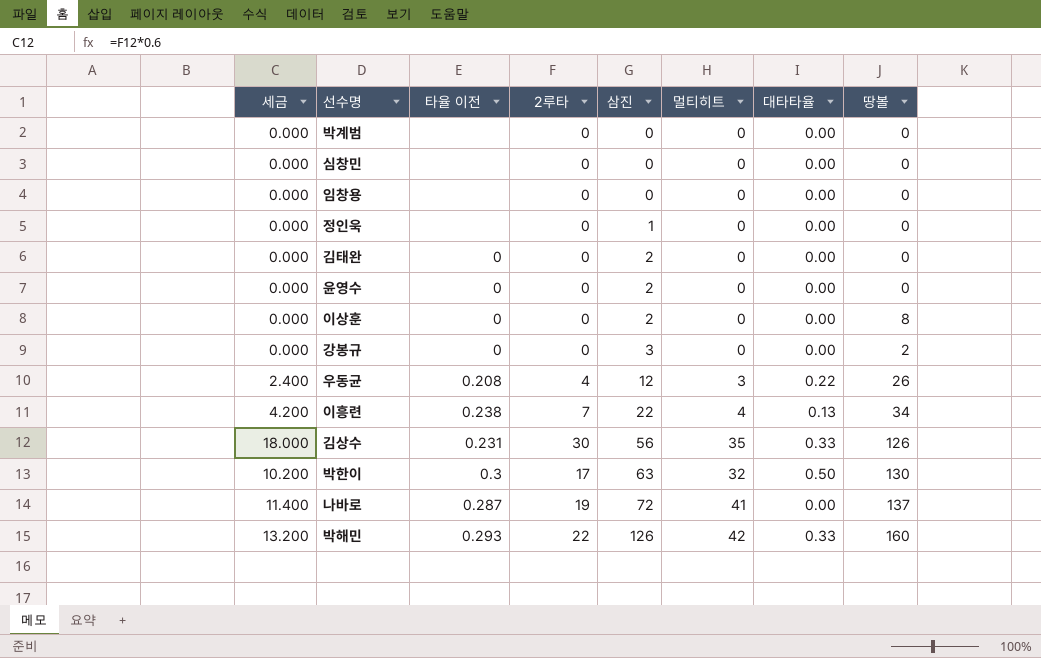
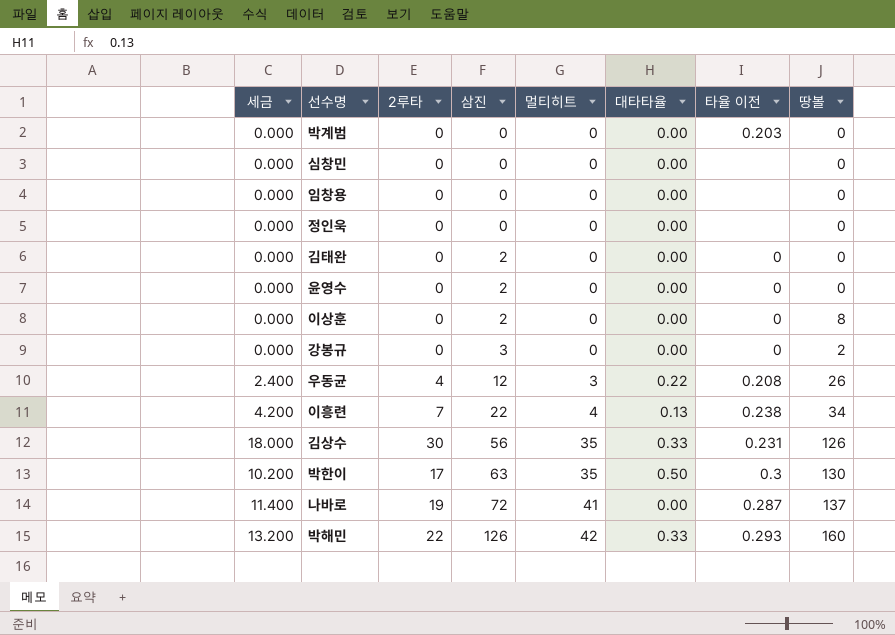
column 타율 이전 | position: 3 -> 7
박계범 | 타율 이전: none -> 0.203
정인욱 | 삼진: 1 -> 0
박한이 | 멀티히트: 32 -> 35

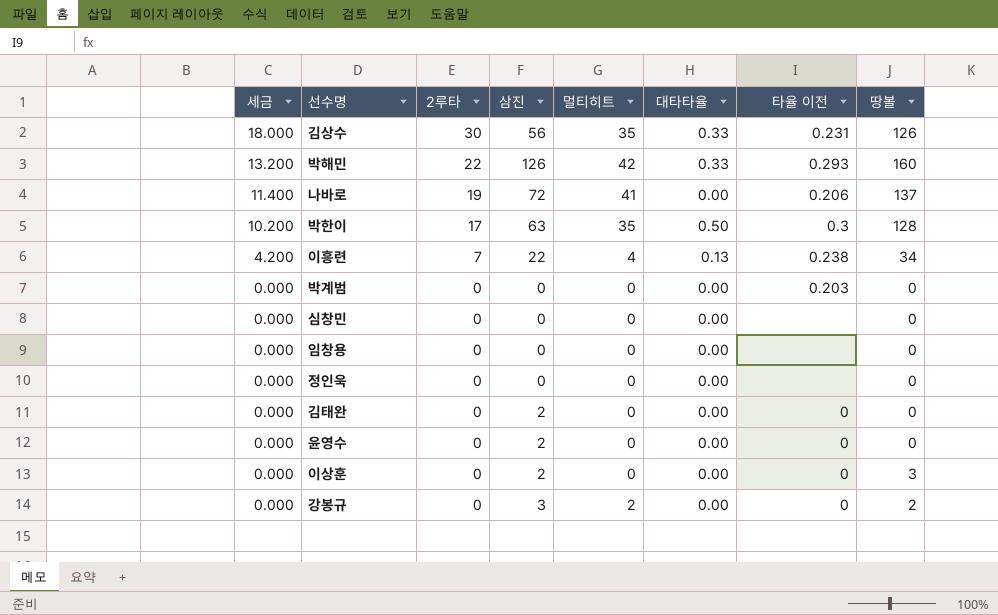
row order: 삼진 ascending -> 세금 descending
row 우동균: 2.400 | 4 | 12 | 3 | 0.22 | 0.208 | 26 -> none
나바로 | 타율 이전: 0.287 -> 0.206
박한이 | 땅볼: 130 -> 128
이상훈 | 땅볼: 8 -> 3
강봉규 | 멀티히트: 0 -> 2

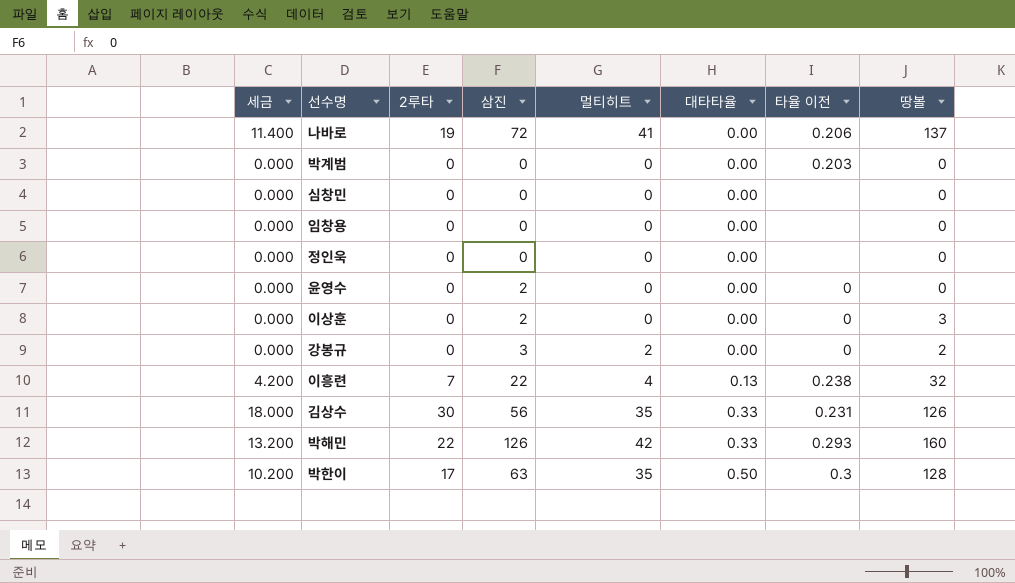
row order: 세금 descending -> 대타타율 ascending
row 김태완: 0.000 | 0 | 2 | 0 | 0.00 | 0 | 0 -> none
이흥련 | 땅볼: 34 -> 32

